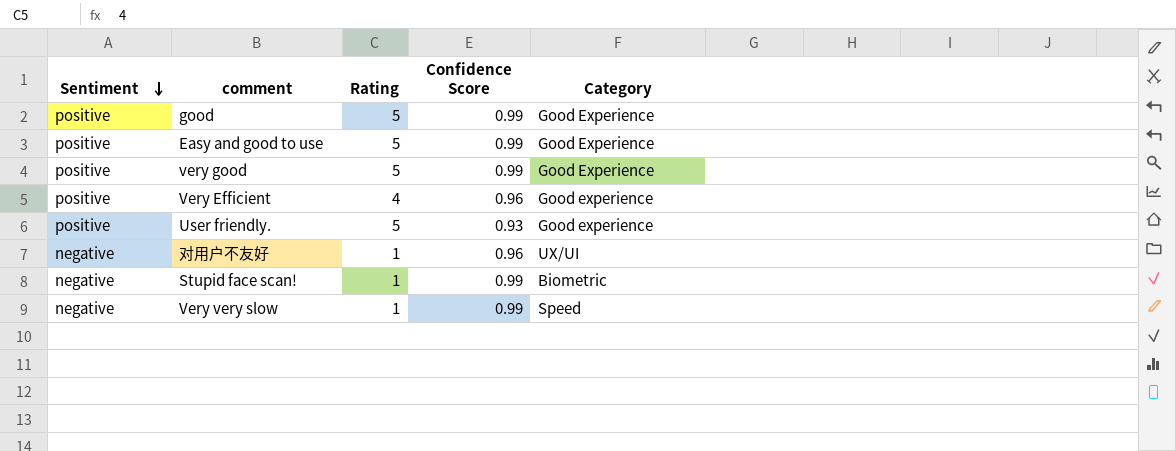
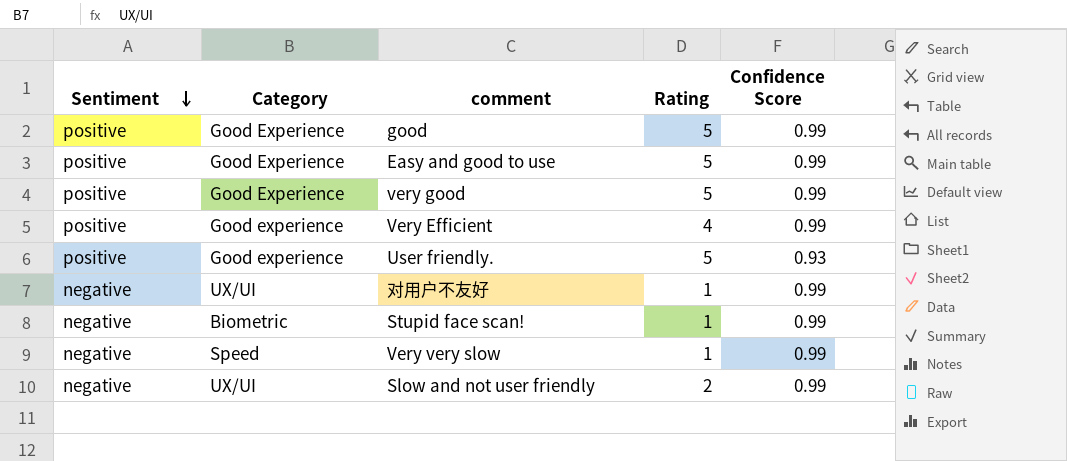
column Category | position: 5 -> 2
Very Efficient | Confidence Score: 0.96 -> 0.99
对用户不友好 | Confidence Score: 0.96 -> 0.99
row Slow and not user friendly: none -> negative | UX/UI | 2 | 0.99

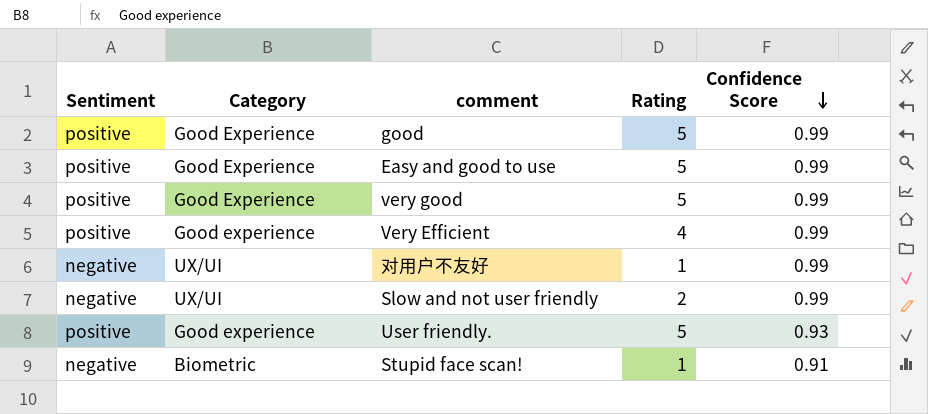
row order: Sentiment descending -> Confidence Score descending
row Very very slow: negative | Speed | 1 | 0.99 -> none
Stupid face scan! | Confidence Score: 0.99 -> 0.91

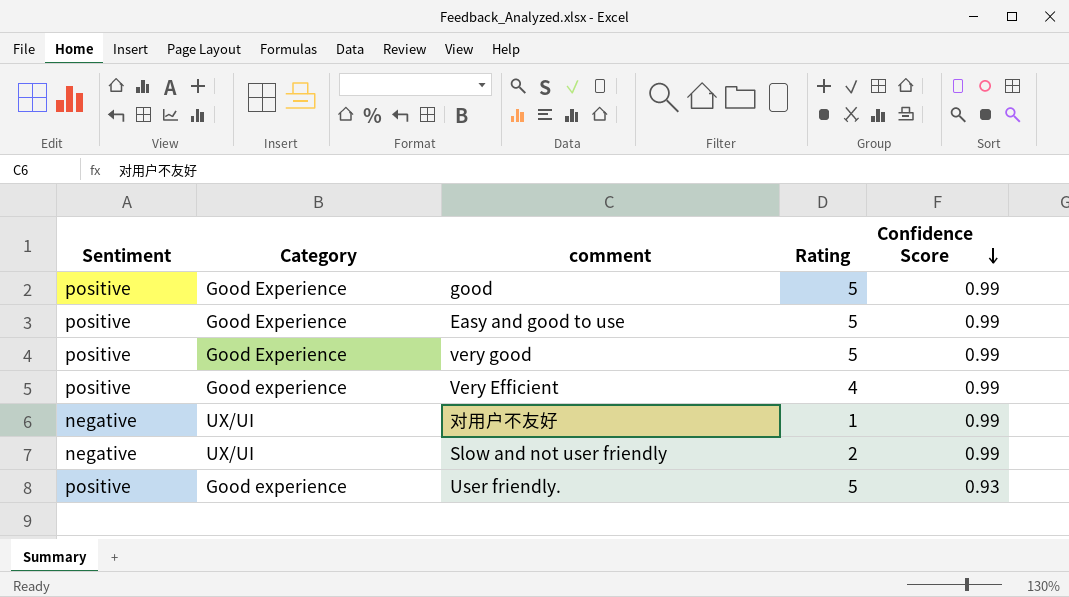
row Stupid face scan!: negative | Biometric | 1 | 0.91 -> none

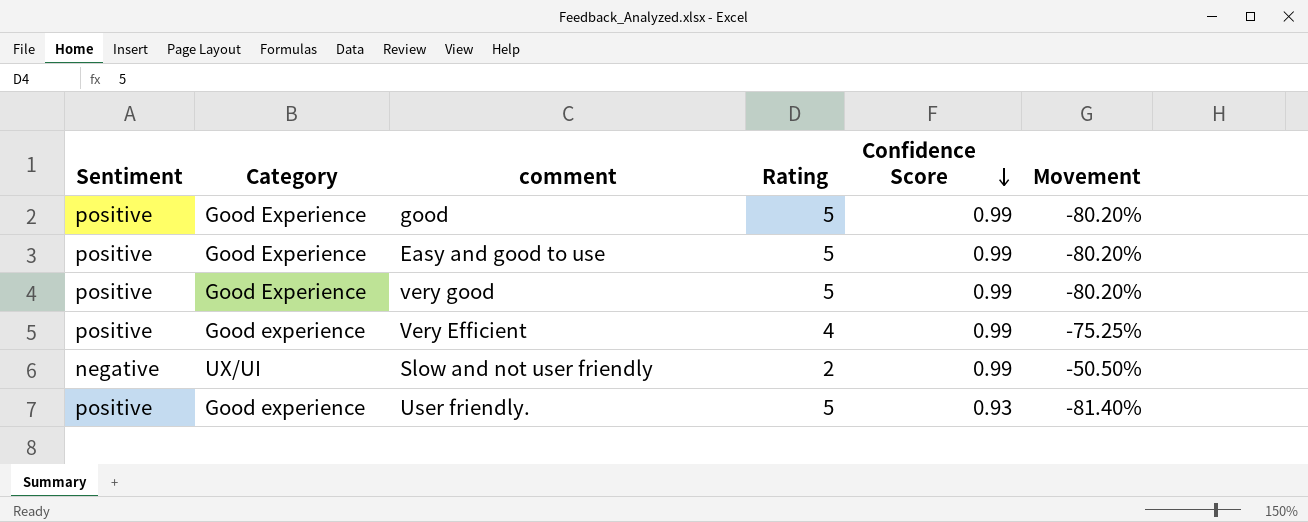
column Movement | formula: none -> ([Confidence Score] - [Rating]) / [Rating]
row 对用户不友好: negative | UX/UI | 1 | 0.99 -> none

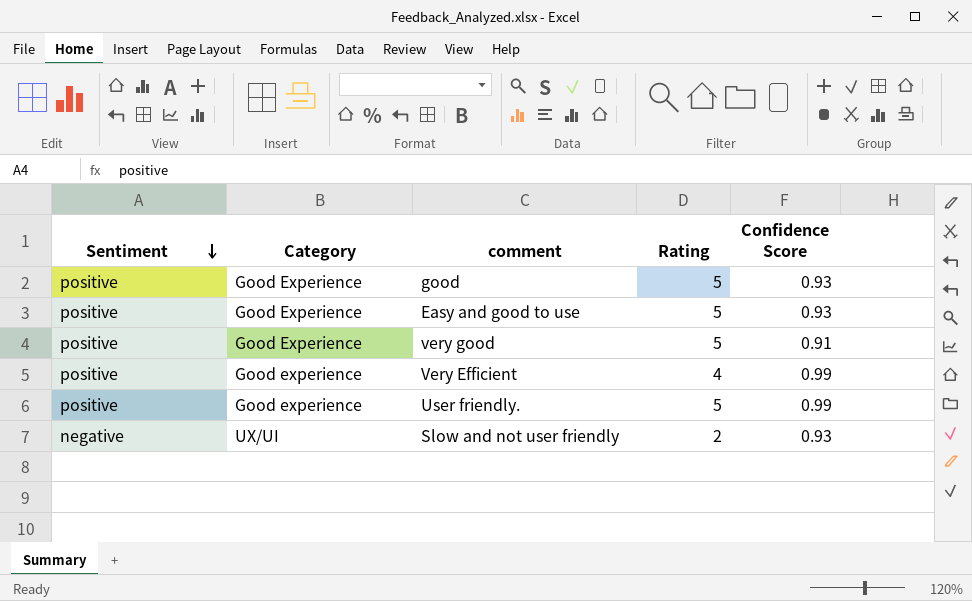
row order: Confidence Score descending -> Sentiment descending
column Movement | formula: ([Confidence Score] - [Rating]) / [Rating] -> none
good | Confidence Score: 0.99 -> 0.93
Easy and good to use | Confidence Score: 0.99 -> 0.93
very good | Confidence Score: 0.99 -> 0.91
User friendly. | Confidence Score: 0.93 -> 0.99
Slow and not user friendly | Confidence Score: 0.99 -> 0.93

